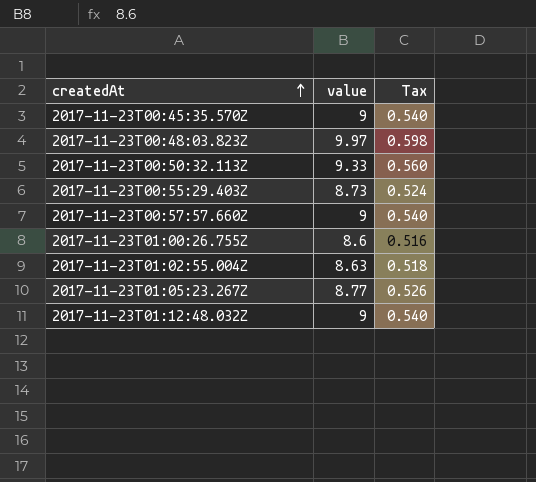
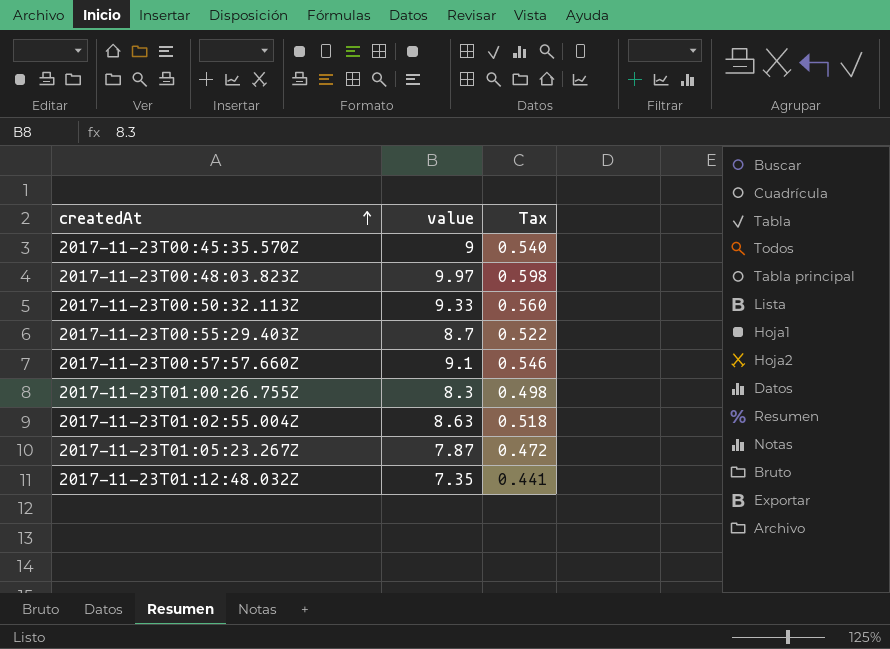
2017-11-23T00:55:29.403Z | value: 8.73 -> 8.7
2017-11-23T00:55:29.403Z | Tax: 0.524 -> 0.522
2017-11-23T00:57:57.660Z | value: 9 -> 9.1
2017-11-23T00:57:57.660Z | Tax: 0.540 -> 0.546
2017-11-23T01:00:26.755Z | value: 8.6 -> 8.3
2017-11-23T01:00:26.755Z | Tax: 0.516 -> 0.498
2017-11-23T01:05:23.267Z | value: 8.77 -> 7.87
2017-11-23T01:05:23.267Z | Tax: 0.526 -> 0.472
2017-11-23T01:12:48.032Z | value: 9 -> 7.35
2017-11-23T01:12:48.032Z | Tax: 0.540 -> 0.441

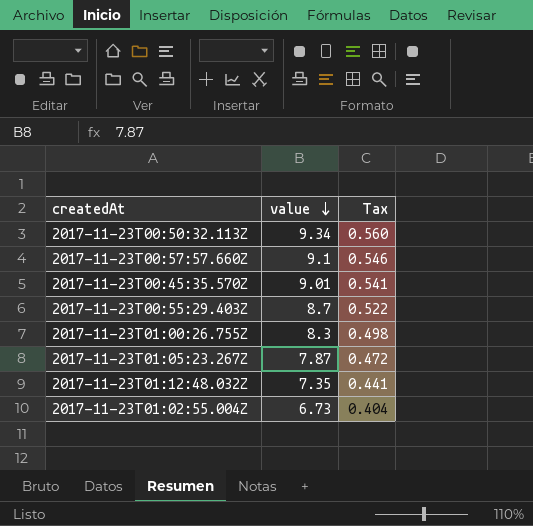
row order: createdAt ascending -> value descending
row 2017-11-23T00:48:03.823Z: 9.97 | 0.598 -> none
2017-11-23T00:50:32.113Z | value: 9.33 -> 9.34
2017-11-23T00:45:35.570Z | value: 9 -> 9.01
2017-11-23T00:45:35.570Z | Tax: 0.540 -> 0.541
2017-11-23T01:02:55.004Z | value: 8.63 -> 6.73
2017-11-23T01:02:55.004Z | Tax: 0.518 -> 0.404

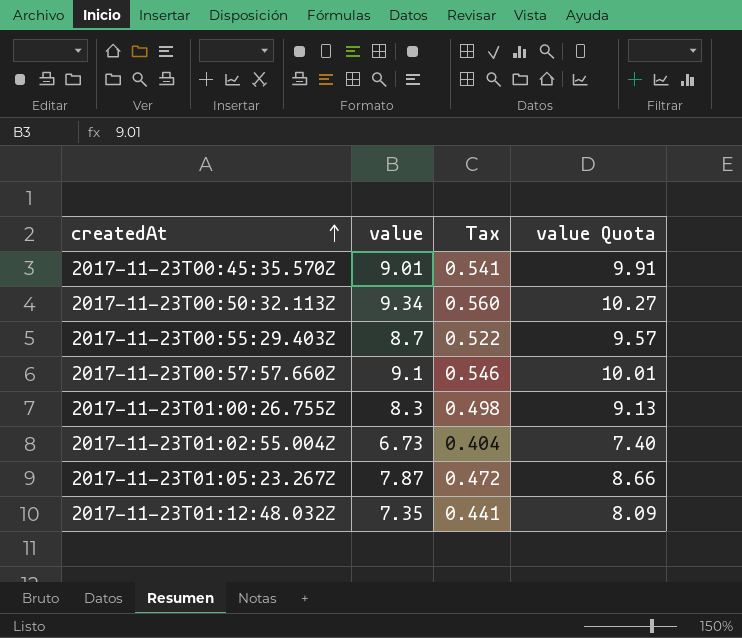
row order: value descending -> createdAt ascending
column value Quota | formula: none -> [value] * 1.1

